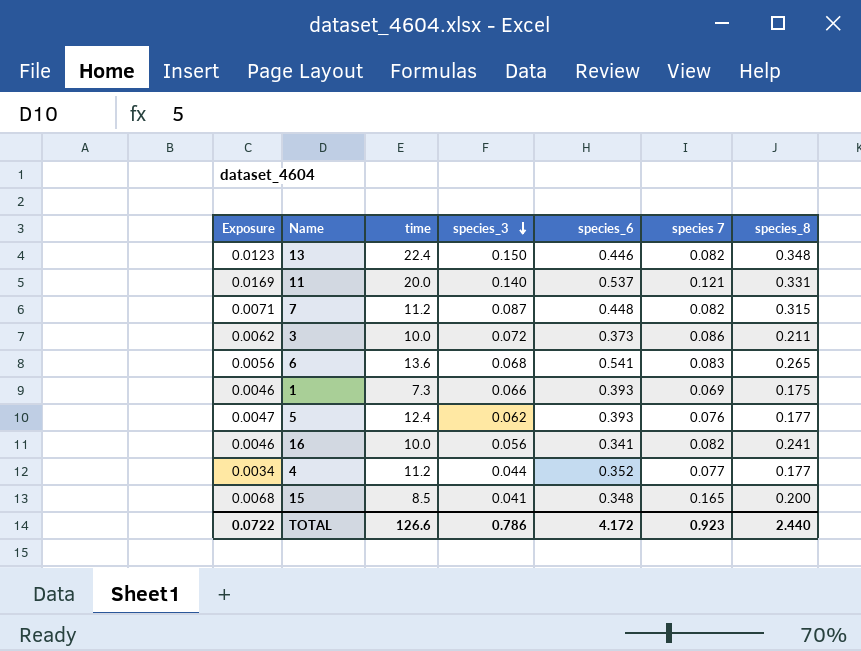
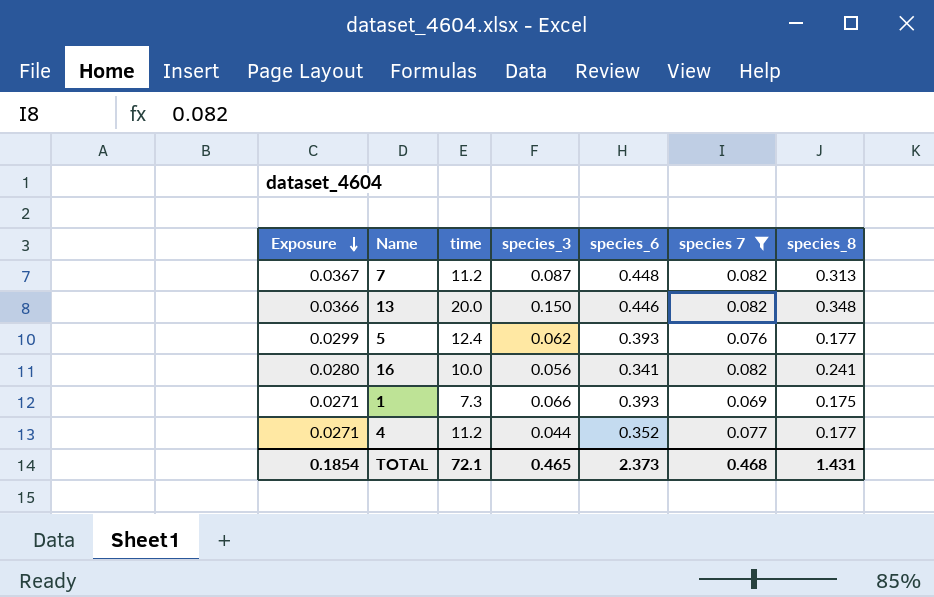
filter: none -> species 7 <= 0.082
row order: species_3 descending -> Exposure descending
column Exposure | formula: [species_3] * [species 7] -> [species_6] * [species 7]
7 | species_8: 0.315 -> 0.313
13 | time: 22.4 -> 20.0
TOTAL | Exposure: 0.0722 -> 0.1854
TOTAL | time: 126.6 -> 72.1
TOTAL | species_3: 0.786 -> 0.465
TOTAL | species_6: 4.172 -> 2.373
TOTAL | species 7: 0.923 -> 0.468
TOTAL | species_8: 2.440 -> 1.431

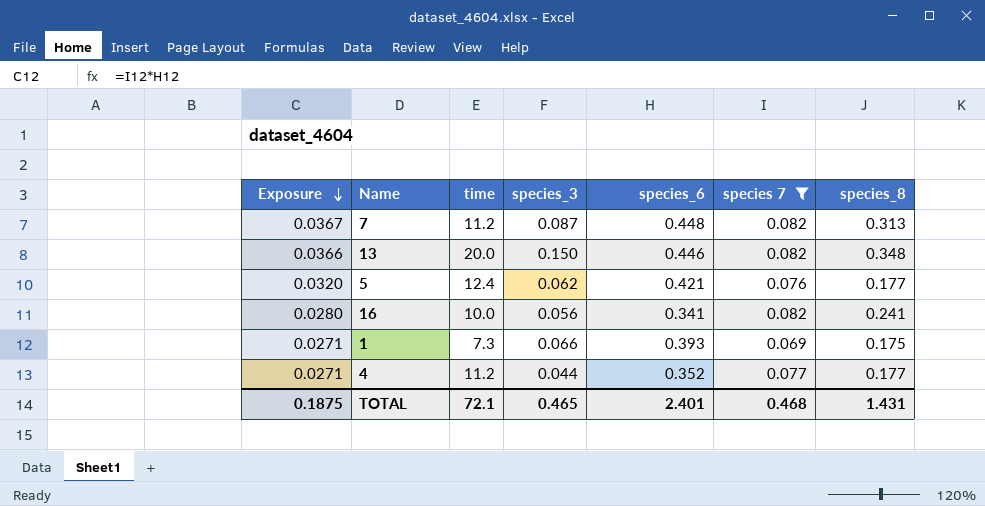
5 | Exposure: 0.0299 -> 0.0320
5 | species_6: 0.393 -> 0.421
TOTAL | Exposure: 0.1854 -> 0.1875
TOTAL | species_6: 2.373 -> 2.401

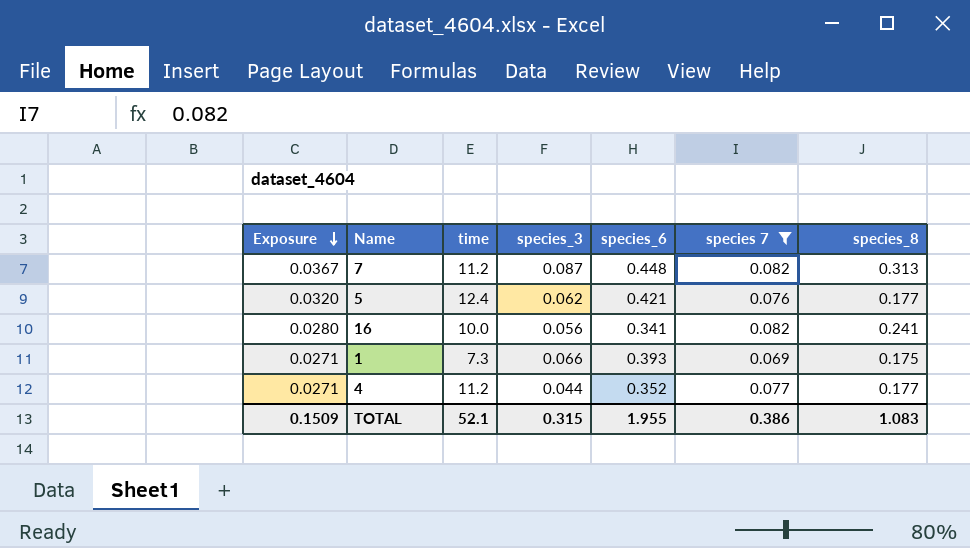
row 13: 0.0366 | 20.0 | 0.150 | 0.446 | 0.082 | 0.348 -> none
TOTAL | Exposure: 0.1875 -> 0.1509
TOTAL | time: 72.1 -> 52.1
TOTAL | species_3: 0.465 -> 0.315
TOTAL | species_6: 2.401 -> 1.955
TOTAL | species 7: 0.468 -> 0.386
TOTAL | species_8: 1.431 -> 1.083

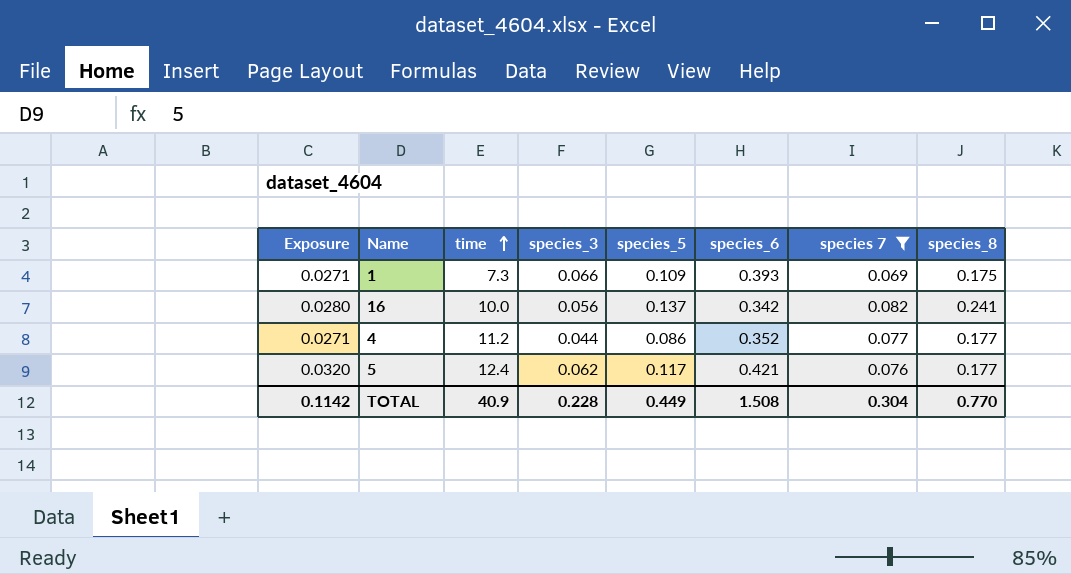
row order: Exposure descending -> time ascending
column species_5 | position: none -> 5
row 7: 0.0367 | 11.2 | 0.087 | 0.448 | 0.082 | 0.313 -> none
16 | species_6: 0.341 -> 0.342
TOTAL | Exposure: 0.1509 -> 0.1142
TOTAL | time: 52.1 -> 40.9
TOTAL | species_3: 0.315 -> 0.228
TOTAL | species_6: 1.955 -> 1.508
TOTAL | species 7: 0.386 -> 0.304
TOTAL | species_8: 1.083 -> 0.770

